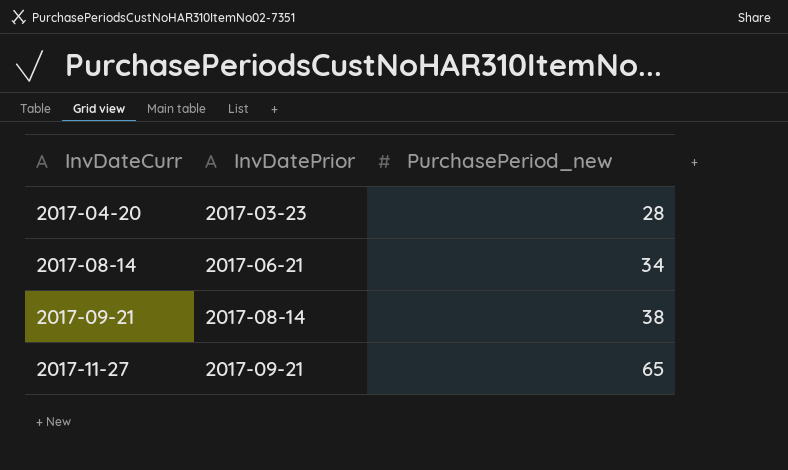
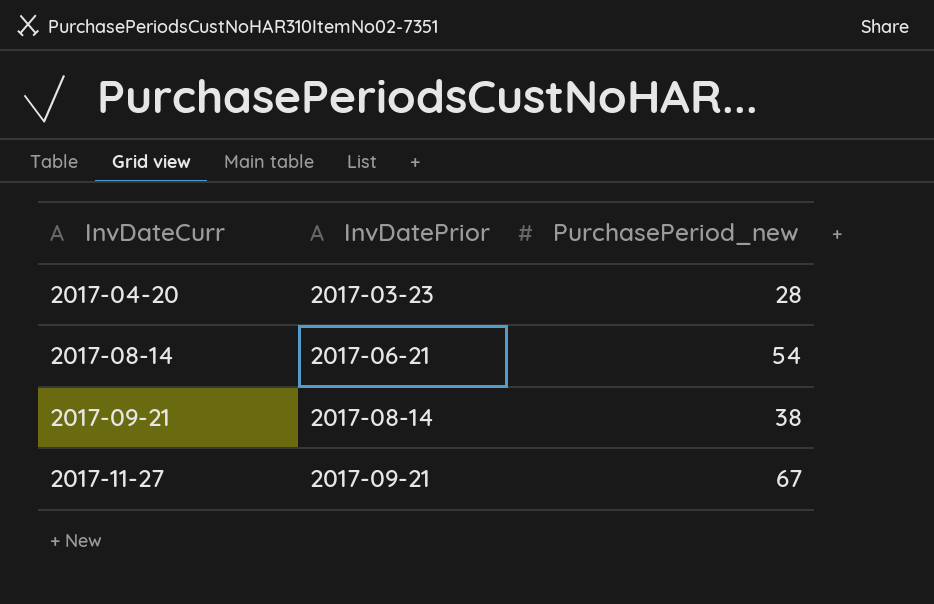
2017-08-14 | PurchasePeriod_new: 34 -> 54
2017-11-27 | PurchasePeriod_new: 65 -> 67

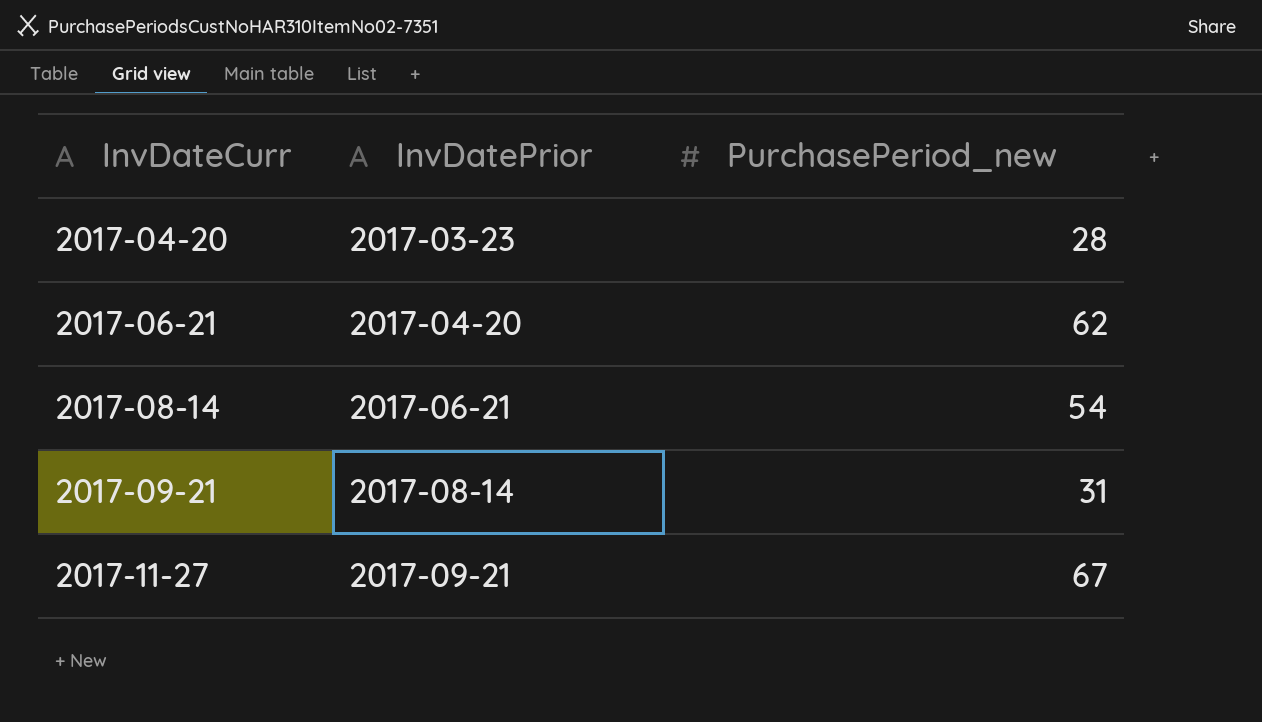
row 2017-06-21: none -> 2017-04-20 | 62
2017-09-21 | PurchasePeriod_new: 38 -> 31

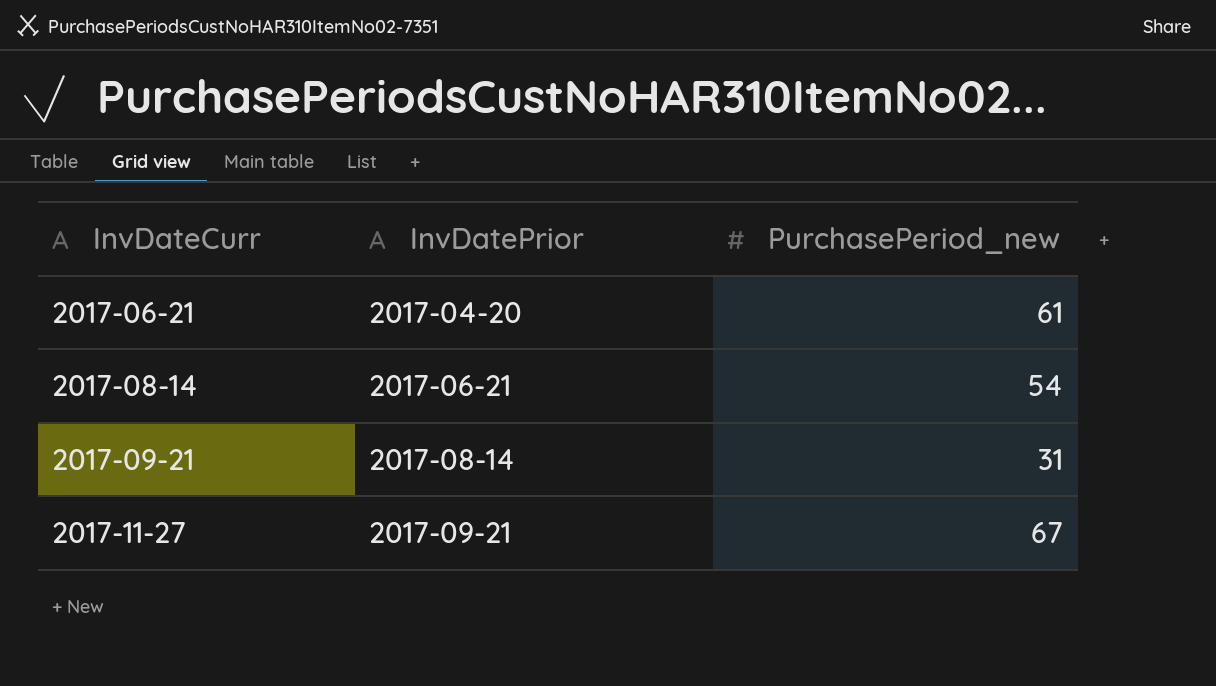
row 2017-04-20: 2017-03-23 | 28 -> none
2017-06-21 | PurchasePeriod_new: 62 -> 61

